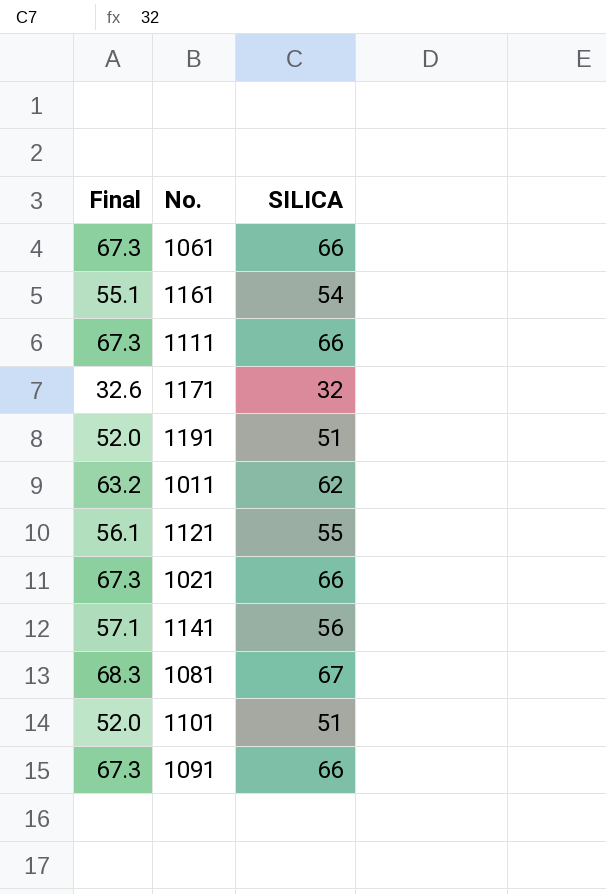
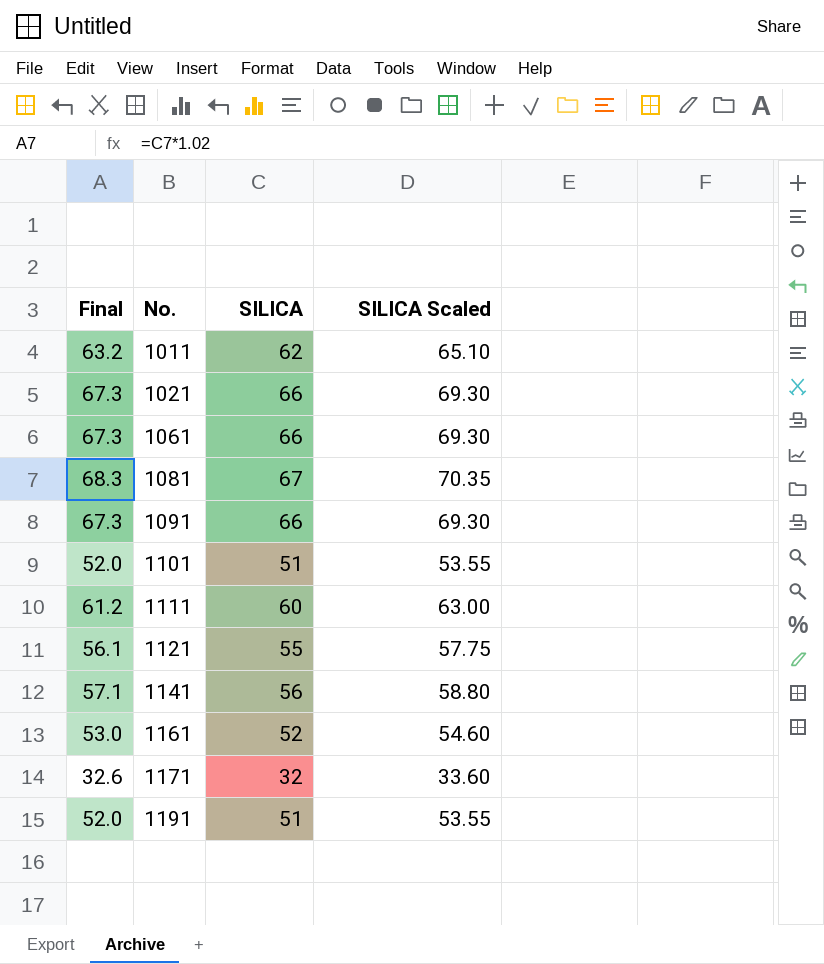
row order: none -> No. ascending
column SILICA Scaled | formula: none -> [SILICA] * 1.05
1111 | Final: 67.3 -> 61.2
1111 | SILICA: 66 -> 60
1161 | Final: 55.1 -> 53.0
1161 | SILICA: 54 -> 52

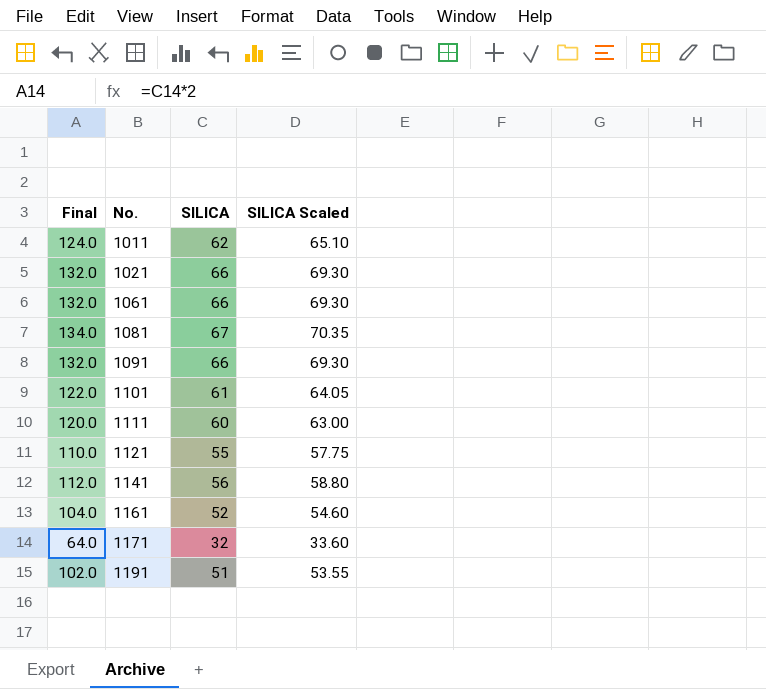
column Final | formula: [SILICA] * 1.02 -> [SILICA] * 2
1101 | SILICA: 51 -> 61
1101 | SILICA Scaled: 53.55 -> 64.05

